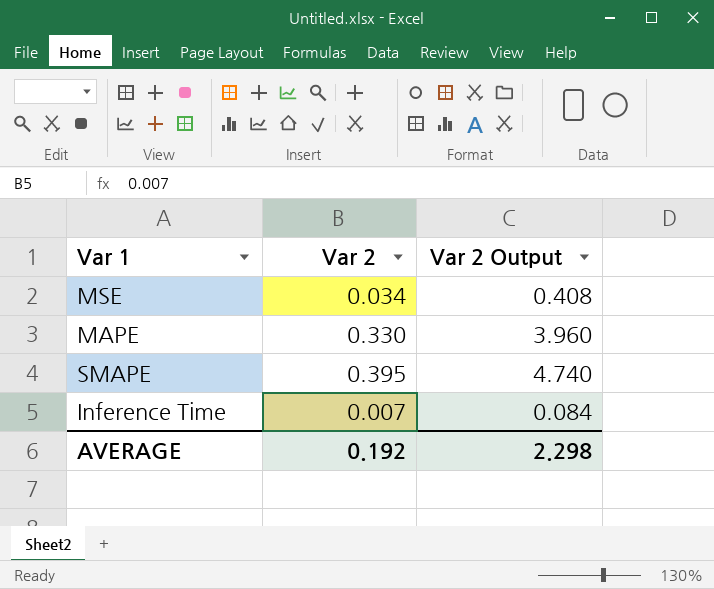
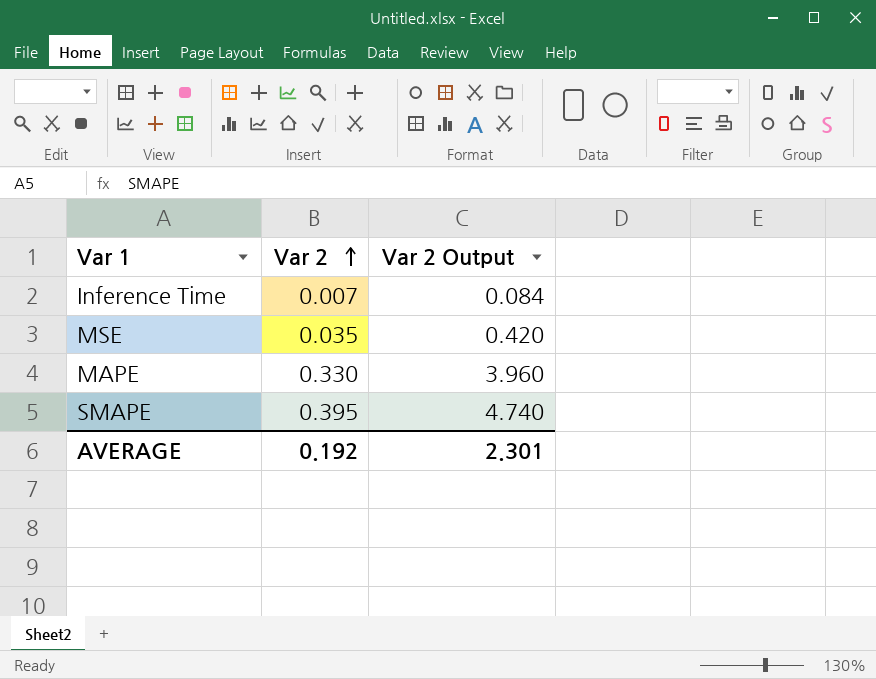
row order: none -> Var 2 ascending
MSE | Var 2: 0.034 -> 0.035
MSE | Var 2 Output: 0.408 -> 0.420
AVERAGE | Var 2 Output: 2.298 -> 2.301

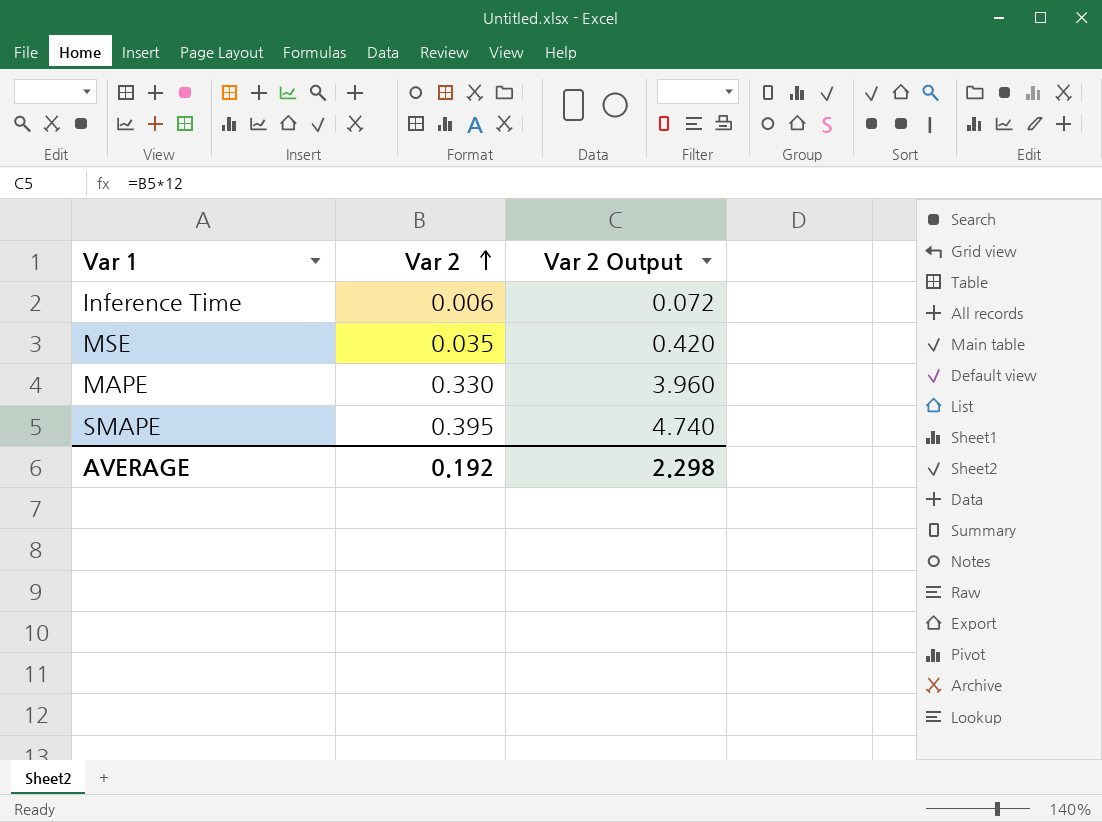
Inference Time | Var 2: 0.007 -> 0.006
Inference Time | Var 2 Output: 0.084 -> 0.072
AVERAGE | Var 2 Output: 2.301 -> 2.298

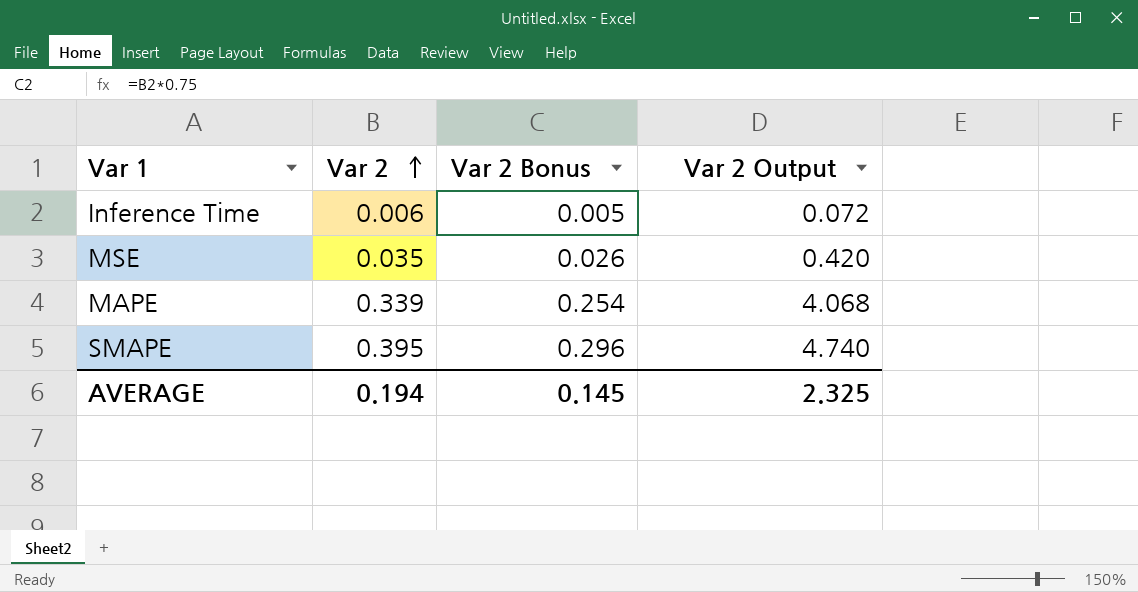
column Var 2 Bonus | formula: none -> [Var 2] * 0.75
MAPE | Var 2: 0.330 -> 0.339
MAPE | Var 2 Output: 3.960 -> 4.068
AVERAGE | Var 2: 0.192 -> 0.194
AVERAGE | Var 2 Output: 2.298 -> 2.325

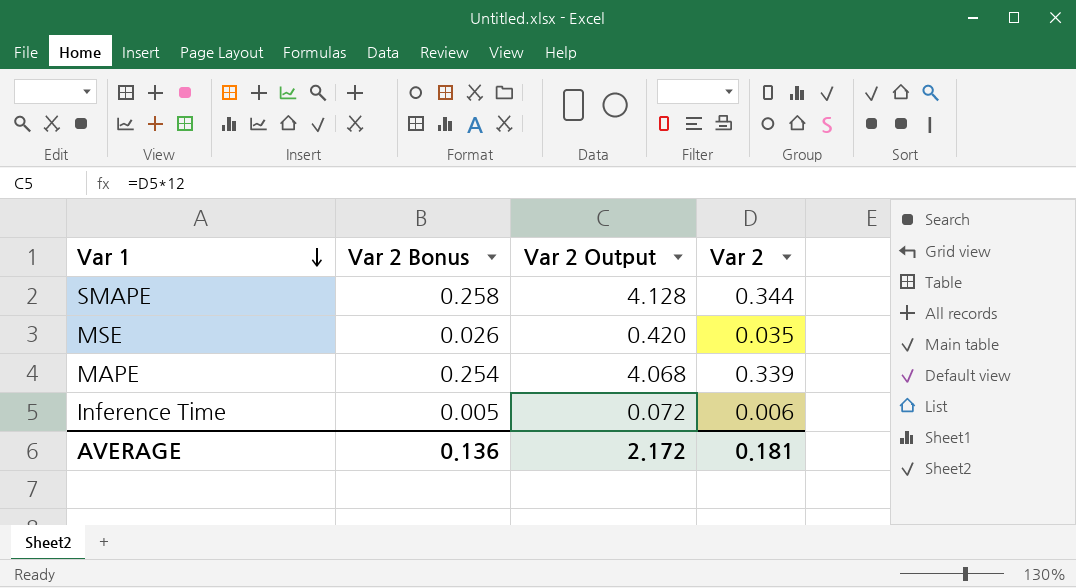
row order: Var 2 ascending -> Var 1 descending
column Var 2 | position: 2 -> 4
SMAPE | Var 2 Bonus: 0.296 -> 0.258
SMAPE | Var 2 Output: 4.740 -> 4.128
SMAPE | Var 2: 0.395 -> 0.344
AVERAGE | Var 2 Bonus: 0.145 -> 0.136
AVERAGE | Var 2 Output: 2.325 -> 2.172
AVERAGE | Var 2: 0.194 -> 0.181

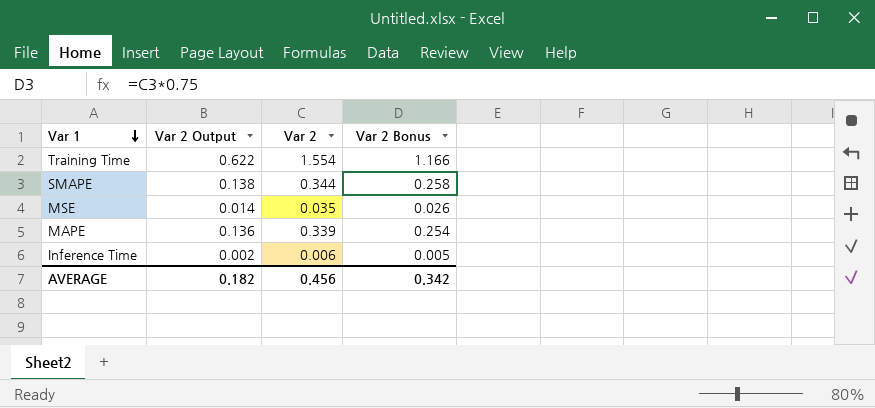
column Var 2 Output | formula: [Var 2] * 12 -> [Var 2] * 0.4
column Var 2 Bonus | position: 2 -> 4
row Training Time: none -> 0.622 | 1.554 | 1.166
AVERAGE | Var 2 Output: 2.172 -> 0.182
AVERAGE | Var 2: 0.181 -> 0.456
AVERAGE | Var 2 Bonus: 0.136 -> 0.342

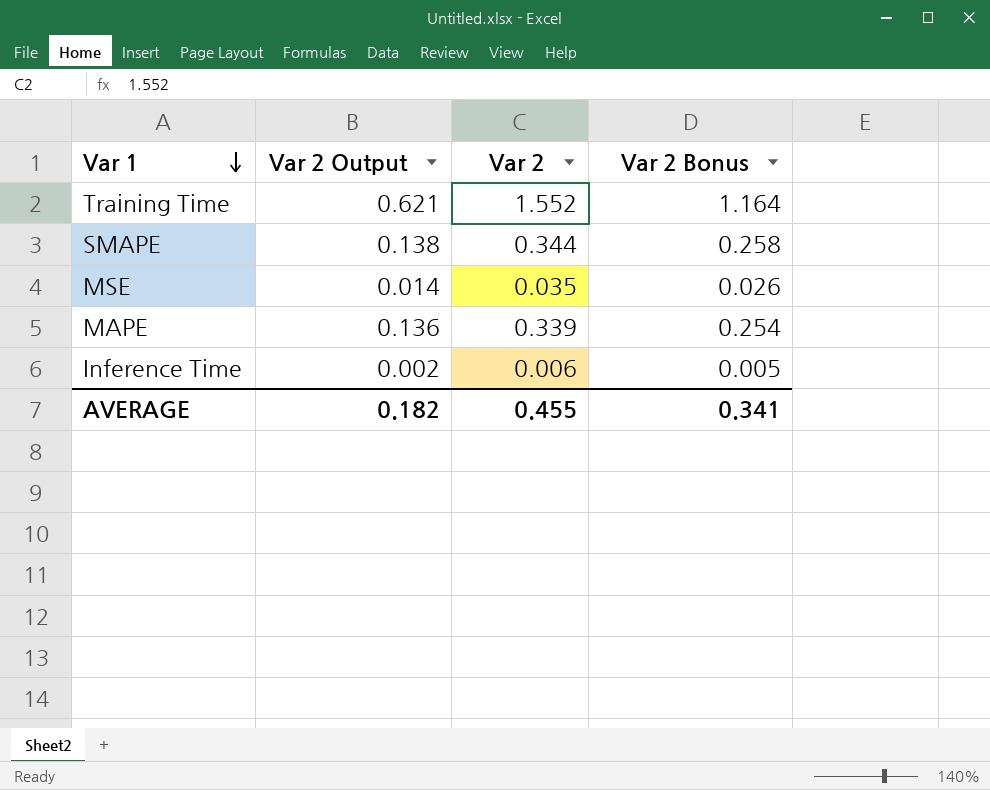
Training Time | Var 2 Output: 0.622 -> 0.621
Training Time | Var 2: 1.554 -> 1.552
Training Time | Var 2 Bonus: 1.166 -> 1.164
AVERAGE | Var 2: 0.456 -> 0.455
AVERAGE | Var 2 Bonus: 0.342 -> 0.341

